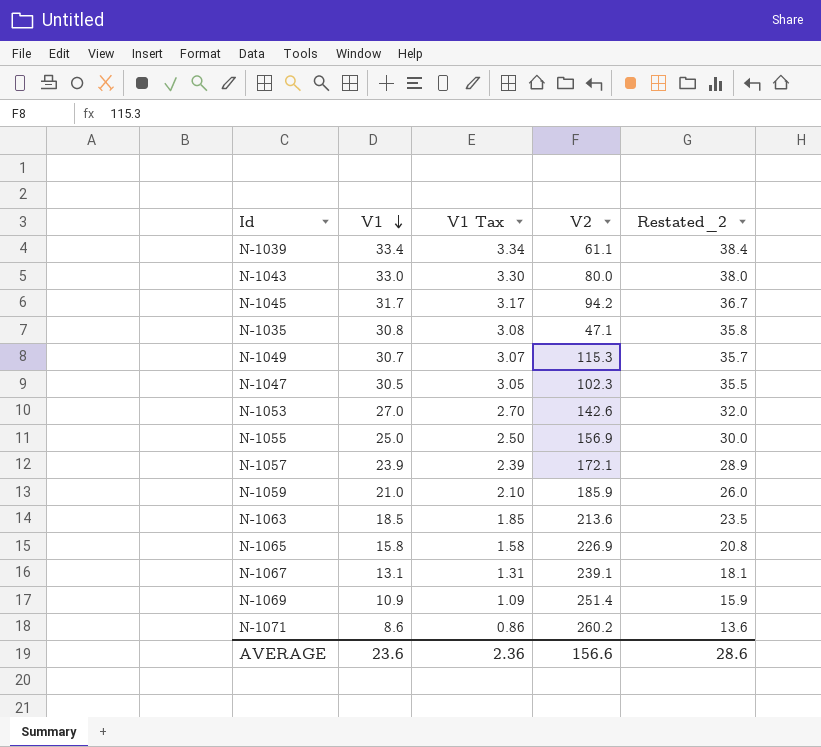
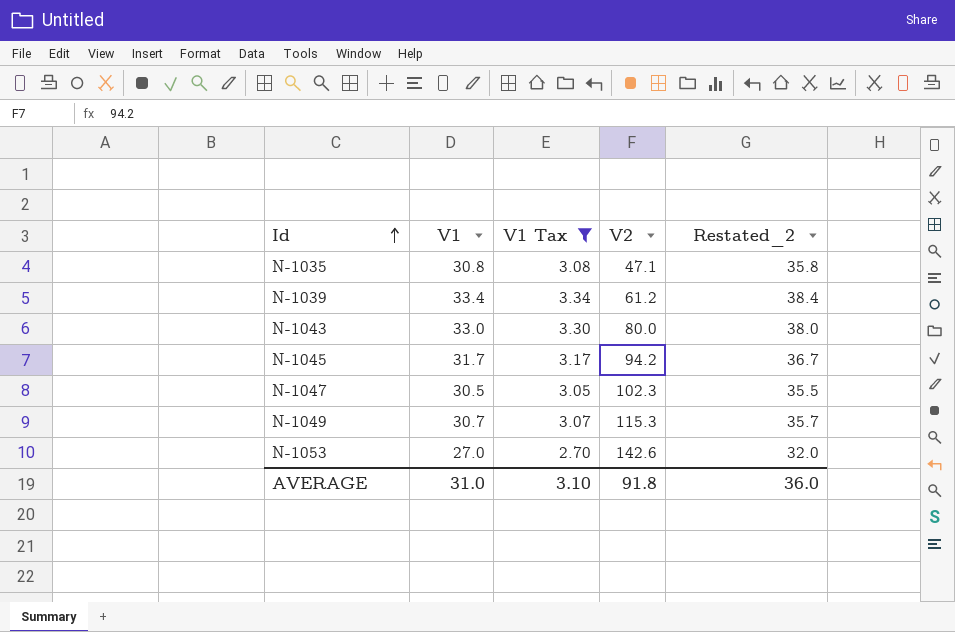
filter: none -> V1 Tax >= 2.70
row order: V1 descending -> Id ascending
N-1039 | V2: 61.1 -> 61.2
AVERAGE | V1: 23.6 -> 31.0
AVERAGE | V1 Tax: 2.36 -> 3.10
AVERAGE | V2: 156.6 -> 91.8
AVERAGE | Restated_2: 28.6 -> 36.0

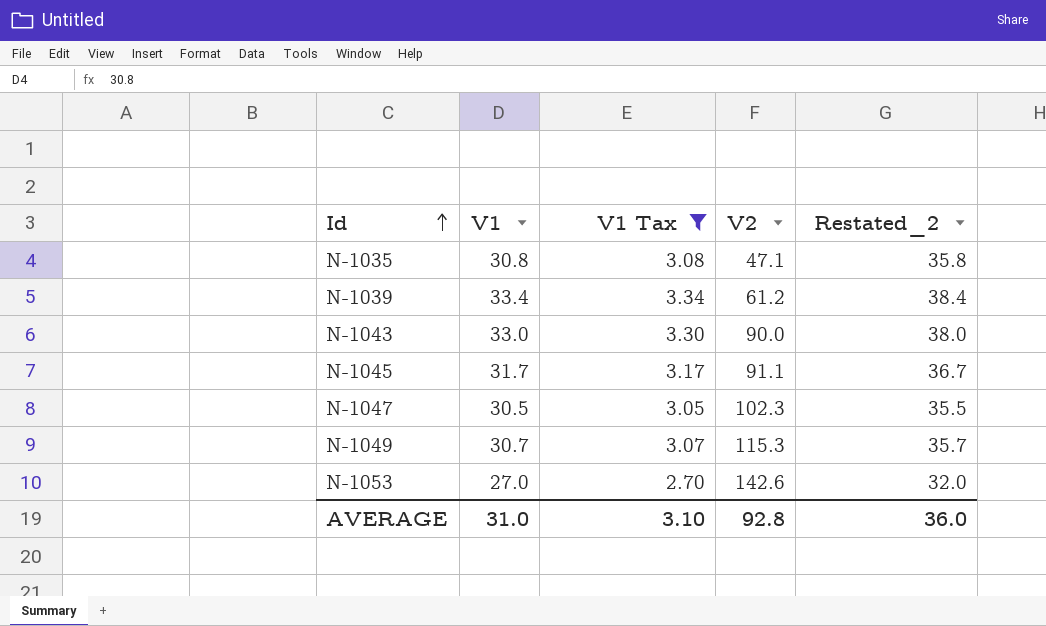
N-1043 | V2: 80.0 -> 90.0
N-1045 | V2: 94.2 -> 91.1
AVERAGE | V2: 91.8 -> 92.8

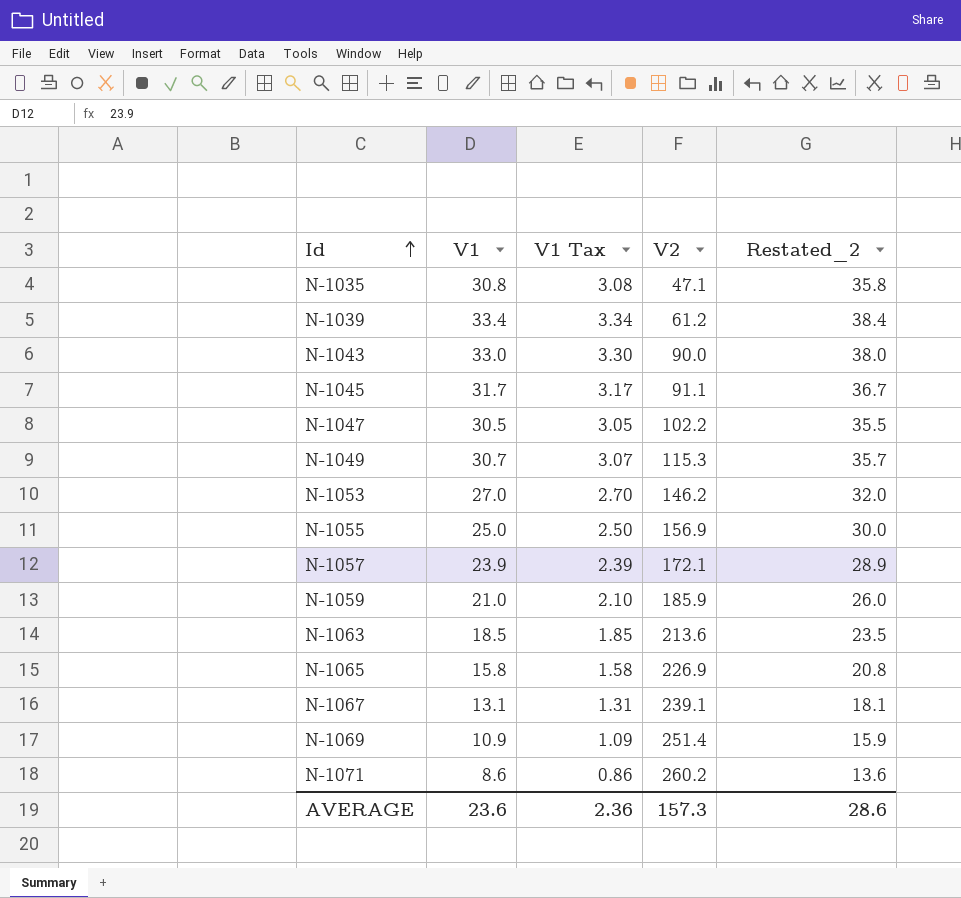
filter: V1 Tax >= 2.70 -> none
N-1047 | V2: 102.3 -> 102.2
N-1053 | V2: 142.6 -> 146.2
AVERAGE | V1: 31.0 -> 23.6
AVERAGE | V1 Tax: 3.10 -> 2.36
AVERAGE | V2: 92.8 -> 157.3
AVERAGE | Restated_2: 36.0 -> 28.6

